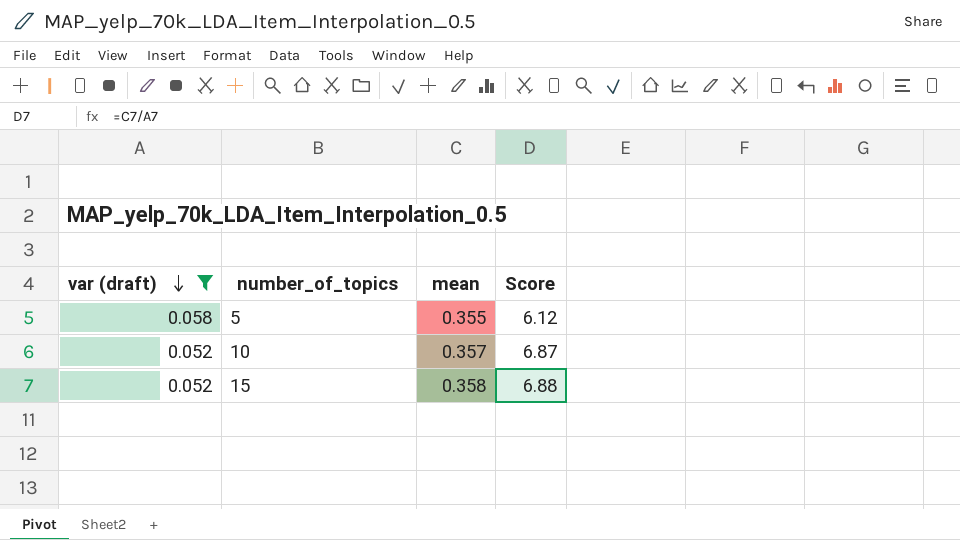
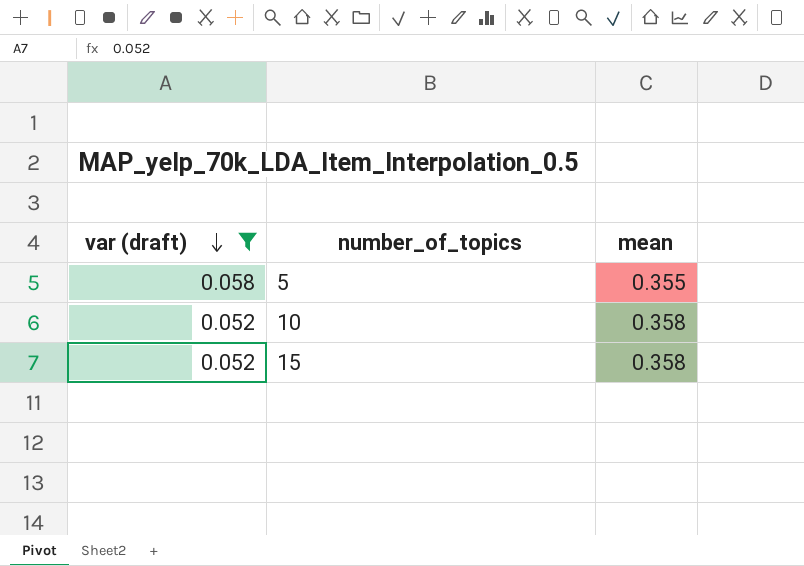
column Score | formula: [mean] / [var (draft)] -> none
10 | mean: 0.357 -> 0.358

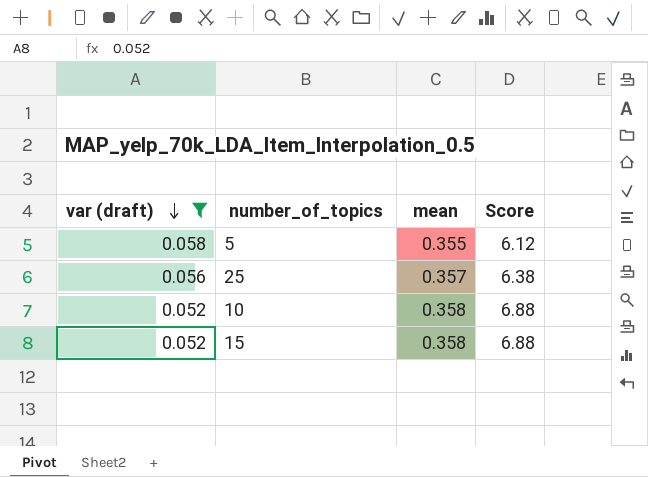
column Score | formula: none -> [mean] / [var (draft)]
row 25: none -> 0.056 | 0.357 | 6.38

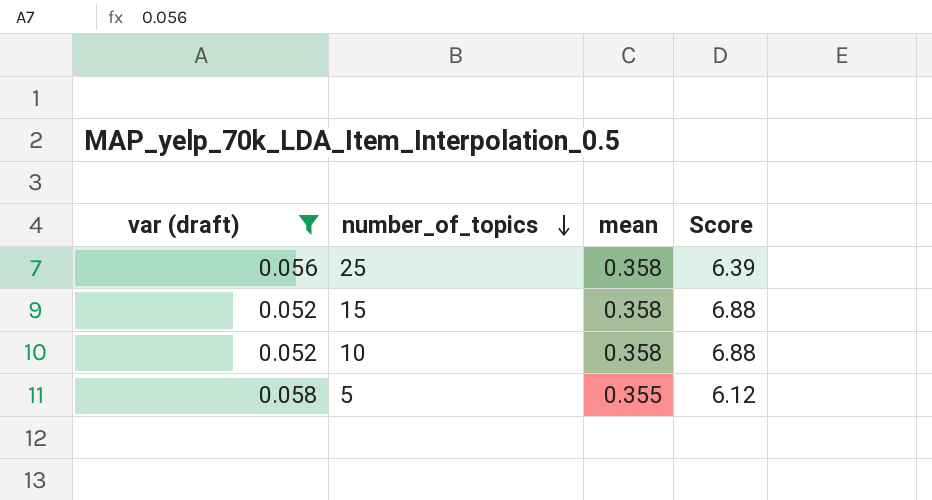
row order: var (draft) descending -> number_of_topics descending
25 | mean: 0.357 -> 0.358
25 | Score: 6.38 -> 6.39

